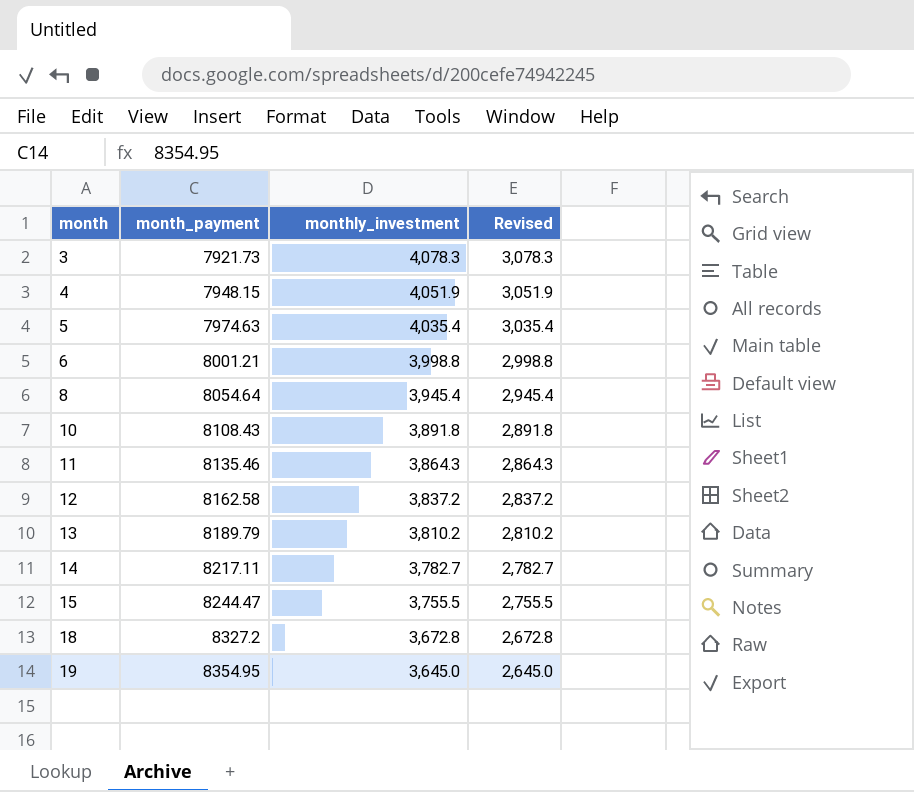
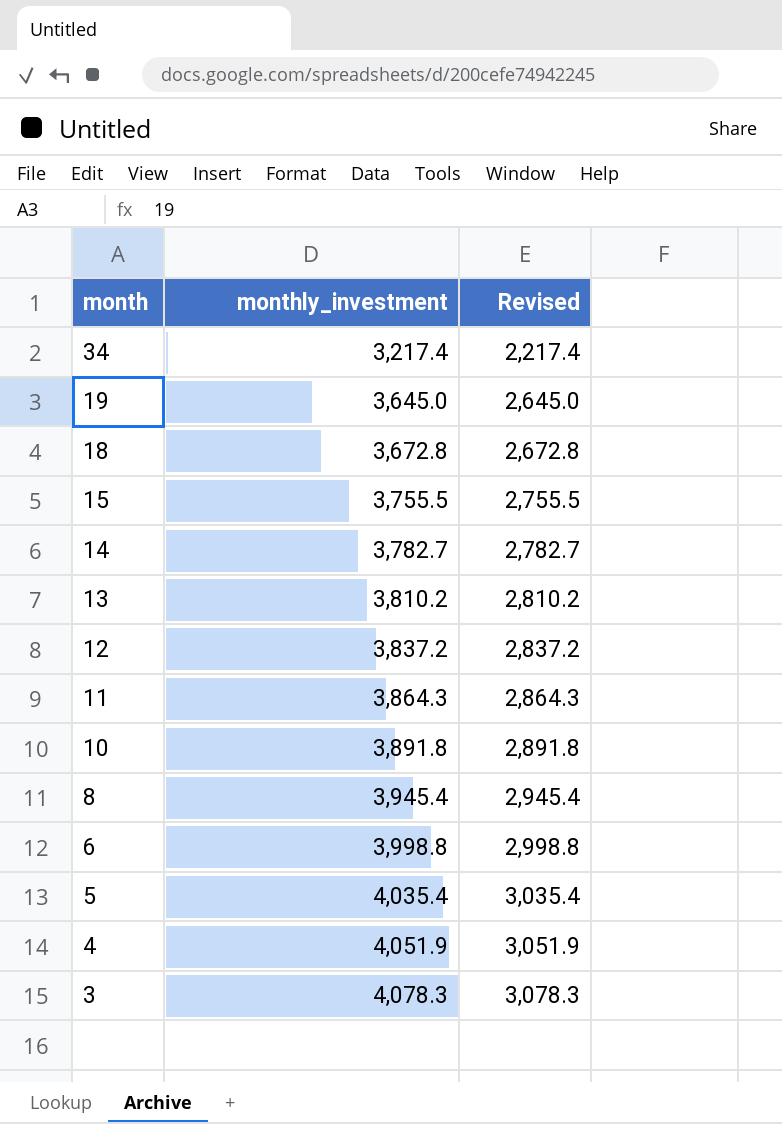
row order: month ascending -> month descending
column month_payment | position: 2 -> none
row 34: none -> 3,217.4 | 2,217.4

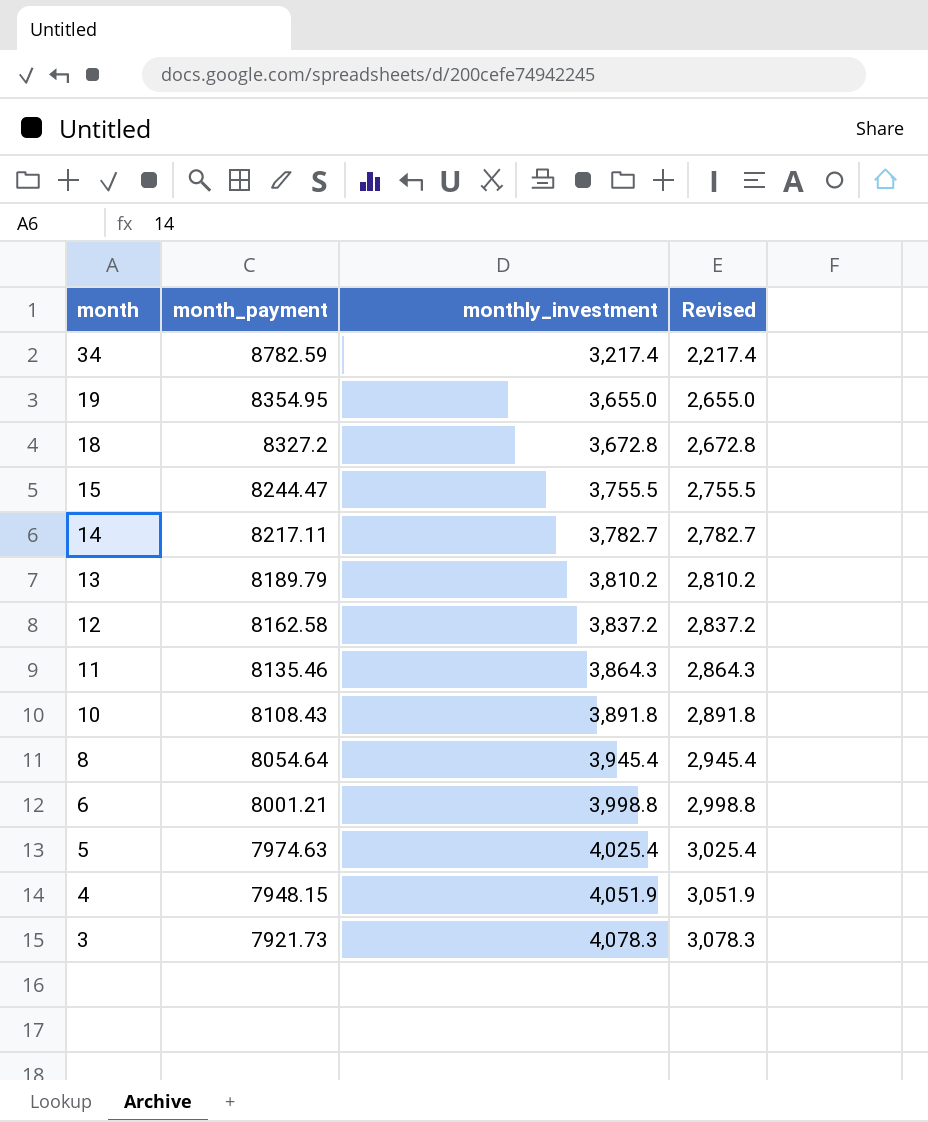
column month_payment | position: none -> 2
19 | monthly_investment: 3,645.0 -> 3,655.0
19 | Revised: 2,645.0 -> 2,655.0
5 | monthly_investment: 4,035.4 -> 4,025.4
5 | Revised: 3,035.4 -> 3,025.4

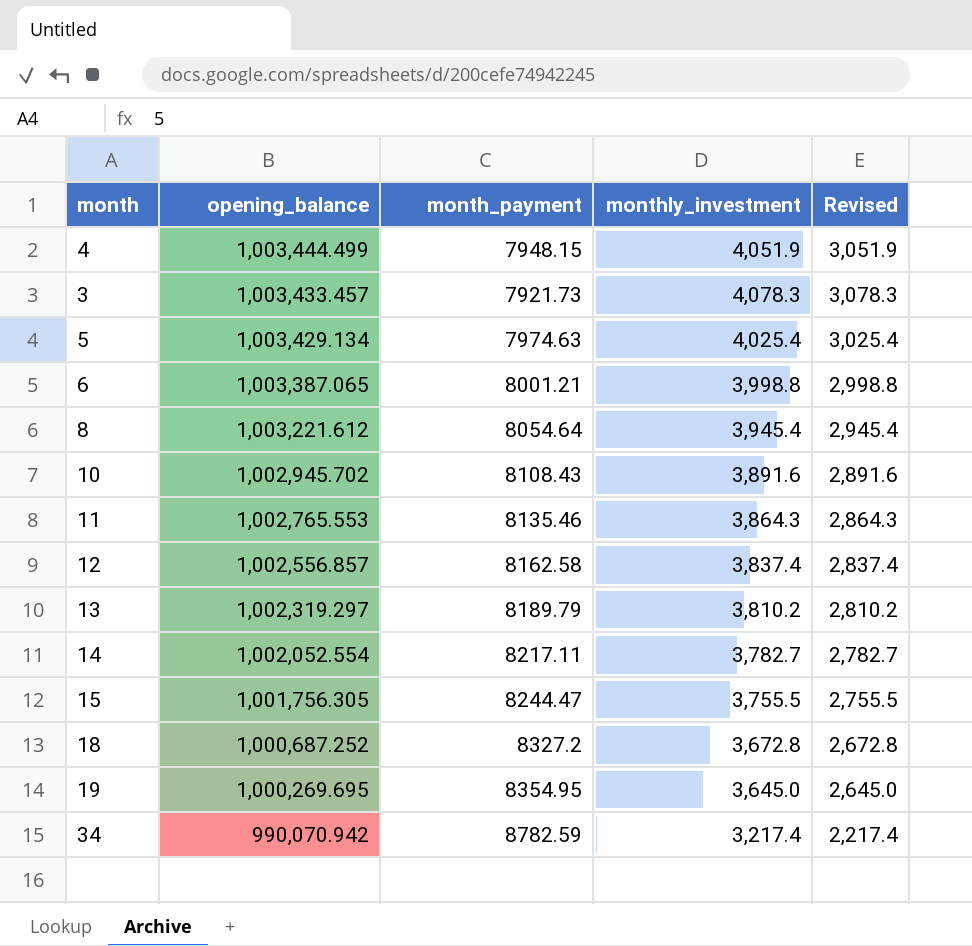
row order: month descending -> opening_balance descending
column opening_balance | position: none -> 2
10 | monthly_investment: 3,891.8 -> 3,891.6
10 | Revised: 2,891.8 -> 2,891.6
12 | monthly_investment: 3,837.2 -> 3,837.4
12 | Revised: 2,837.2 -> 2,837.4
19 | monthly_investment: 3,655.0 -> 3,645.0
19 | Revised: 2,655.0 -> 2,645.0

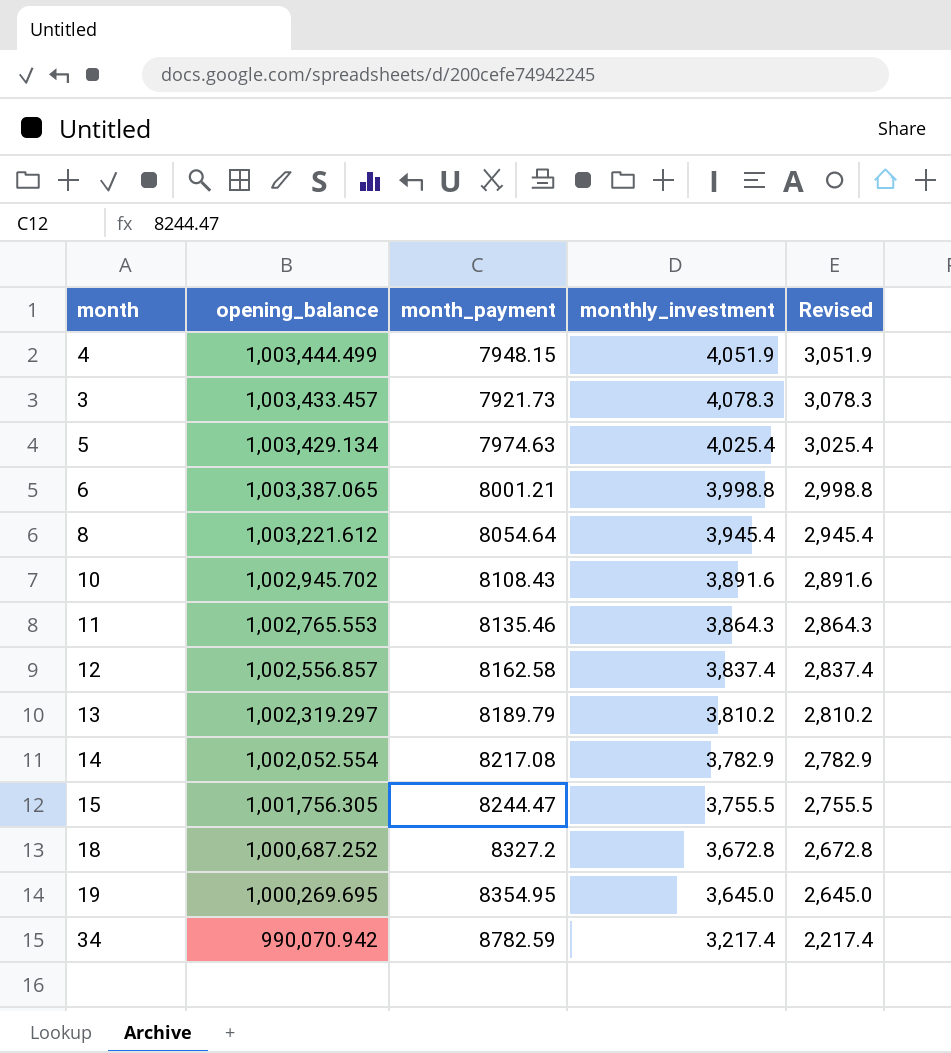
14 | month_payment: 8217.11 -> 8217.08
14 | monthly_investment: 3,782.7 -> 3,782.9
14 | Revised: 2,782.7 -> 2,782.9

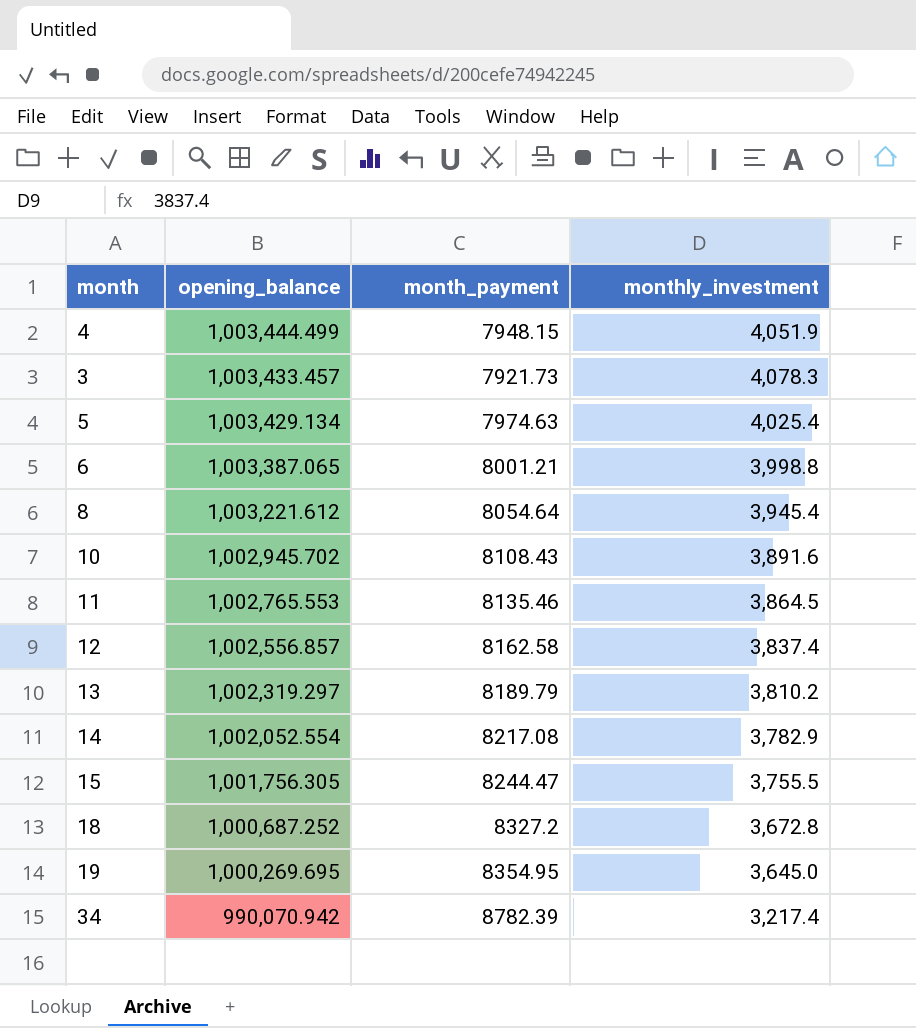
column Revised | formula: [monthly_investment] - 1000 -> none
11 | monthly_investment: 3,864.3 -> 3,864.5
34 | month_payment: 8782.59 -> 8782.39

